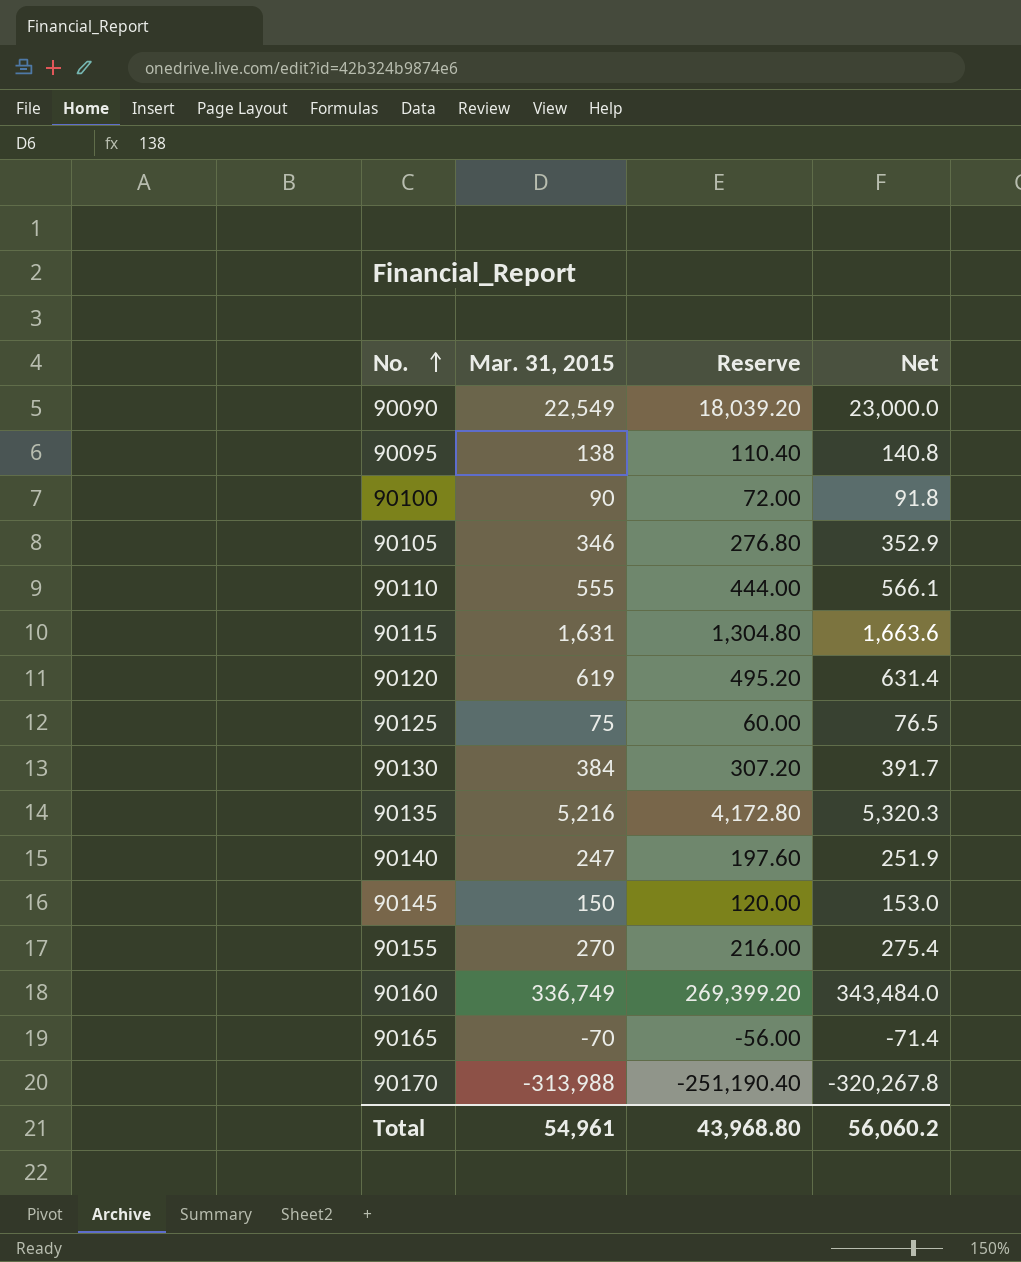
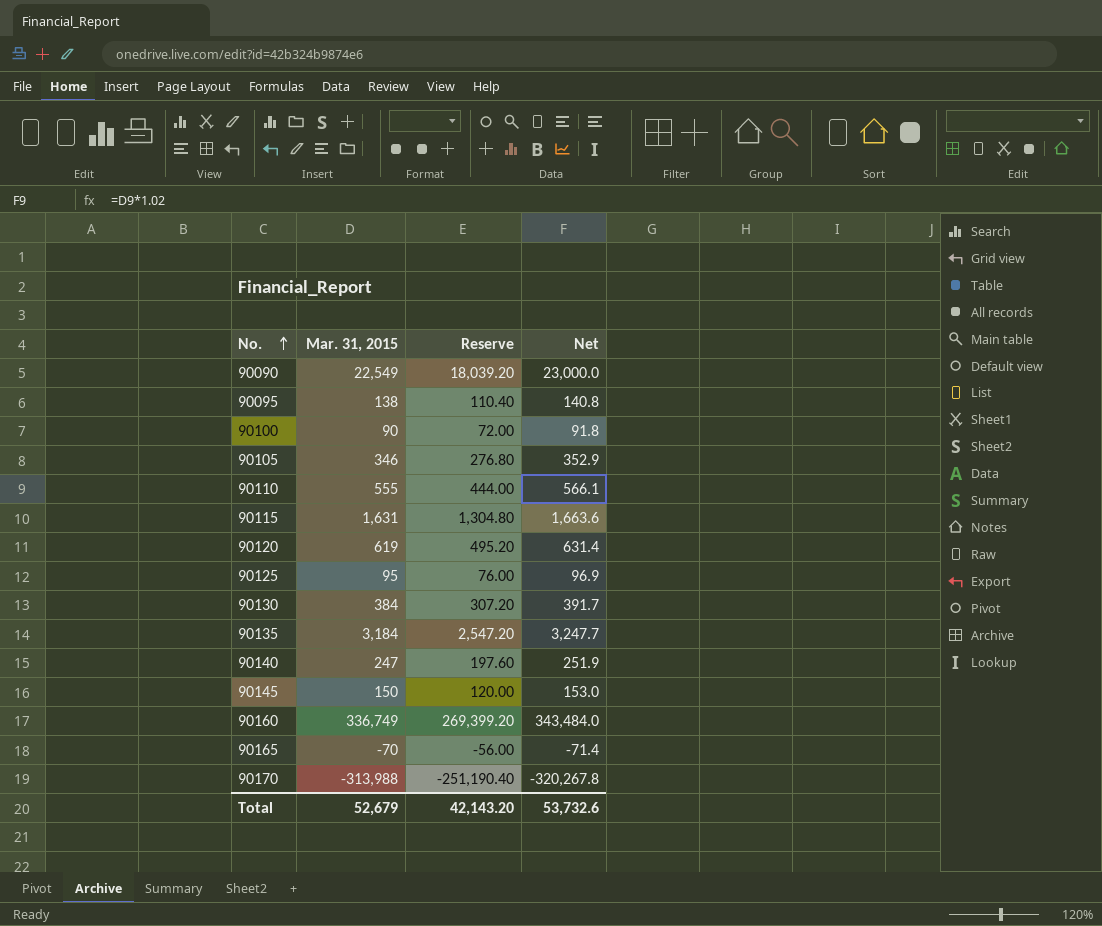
row 90155: 270 | 216.00 | 275.4 -> none
90125 | Mar. 31, 2015: 75 -> 95
90125 | Reserve: 60.00 -> 76.00
90125 | Net: 76.5 -> 96.9
90135 | Mar. 31, 2015: 5,216 -> 3,184
90135 | Reserve: 4,172.80 -> 2,547.20
90135 | Net: 5,320.3 -> 3,247.7
Total | Mar. 31, 2015: 54,961 -> 52,679
Total | Reserve: 43,968.80 -> 42,143.20
Total | Net: 56,060.2 -> 53,732.6

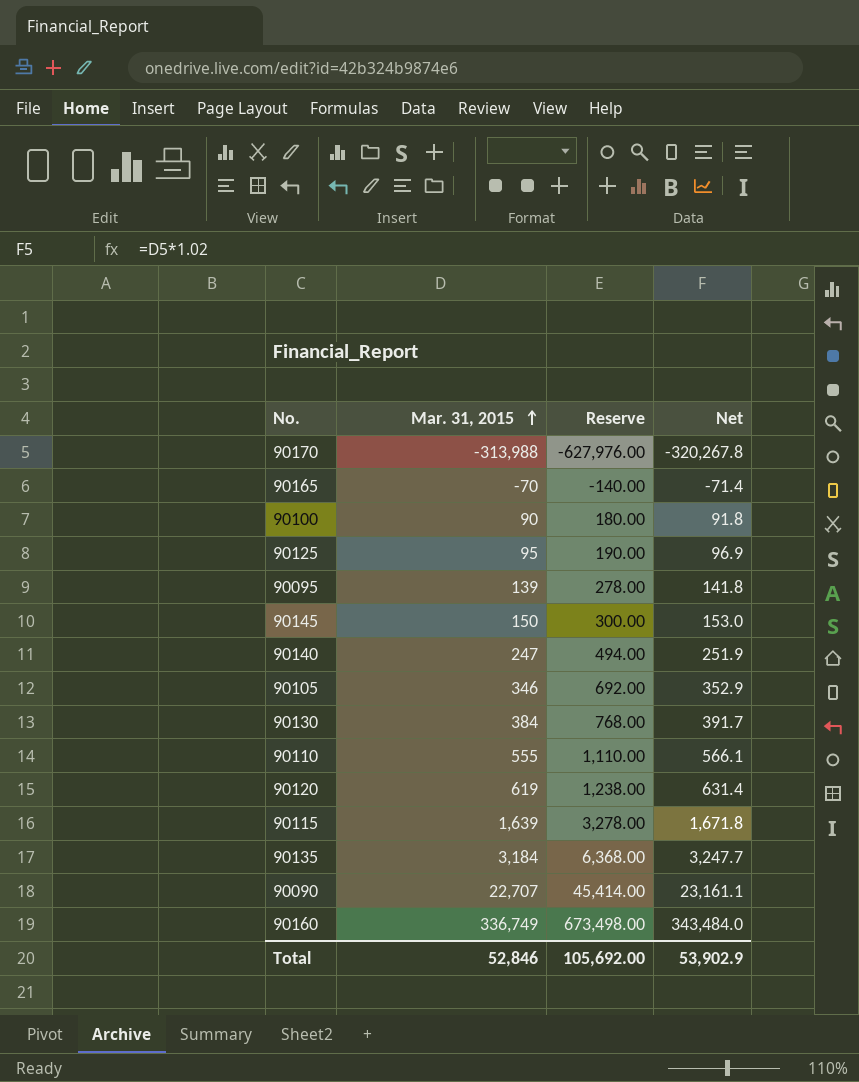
row order: No. ascending -> Mar. 31, 2015 ascending
column Reserve | formula: [Mar. 31, 2015] * 0.8 -> [Mar. 31, 2015] * 2
90095 | Mar. 31, 2015: 138 -> 139
90095 | Net: 140.8 -> 141.8
90115 | Mar. 31, 2015: 1,631 -> 1,639
90115 | Net: 1,663.6 -> 1,671.8
90090 | Mar. 31, 2015: 22,549 -> 22,707
90090 | Net: 23,000.0 -> 23,161.1
Total | Mar. 31, 2015: 52,679 -> 52,846
Total | Reserve: 42,143.20 -> 105,692.00
Total | Net: 53,732.6 -> 53,902.9

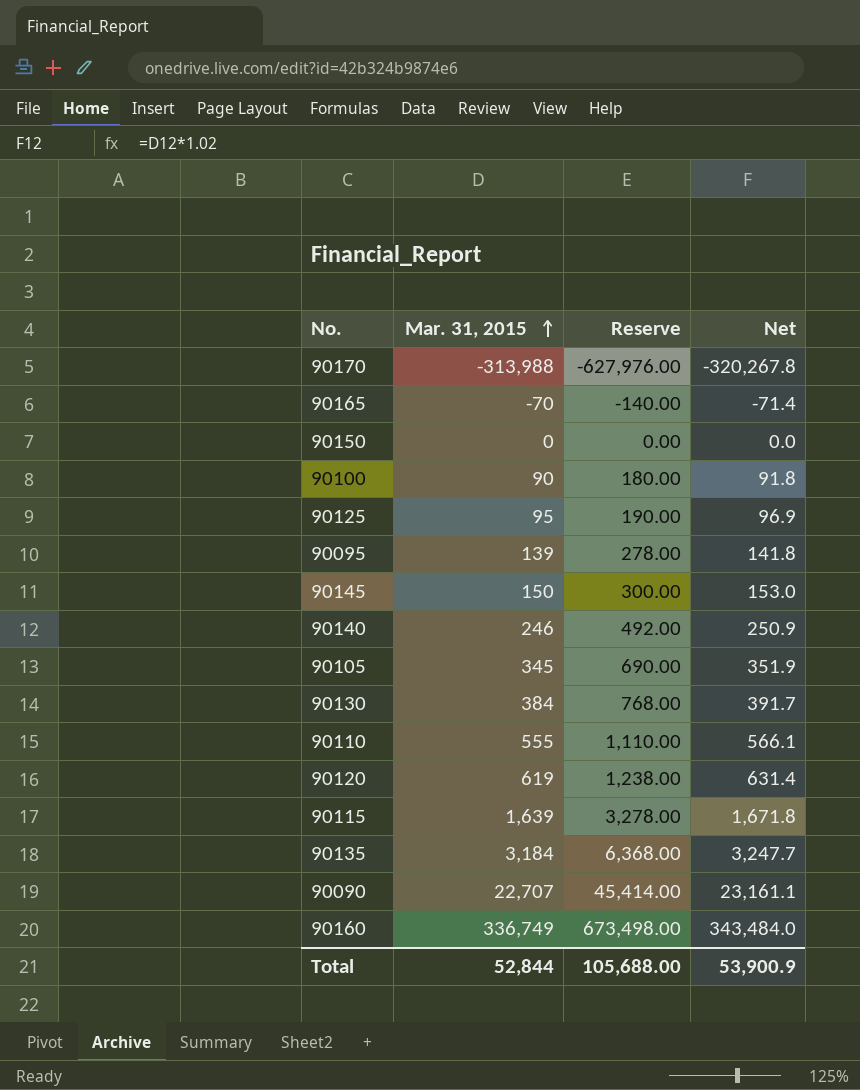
row 90150: none -> 0 | 0.00 | 0.0
90140 | Mar. 31, 2015: 247 -> 246
90140 | Reserve: 494.00 -> 492.00
90140 | Net: 251.9 -> 250.9
90105 | Mar. 31, 2015: 346 -> 345
90105 | Reserve: 692.00 -> 690.00
90105 | Net: 352.9 -> 351.9
Total | Mar. 31, 2015: 52,846 -> 52,844
Total | Reserve: 105,692.00 -> 105,688.00
Total | Net: 53,902.9 -> 53,900.9

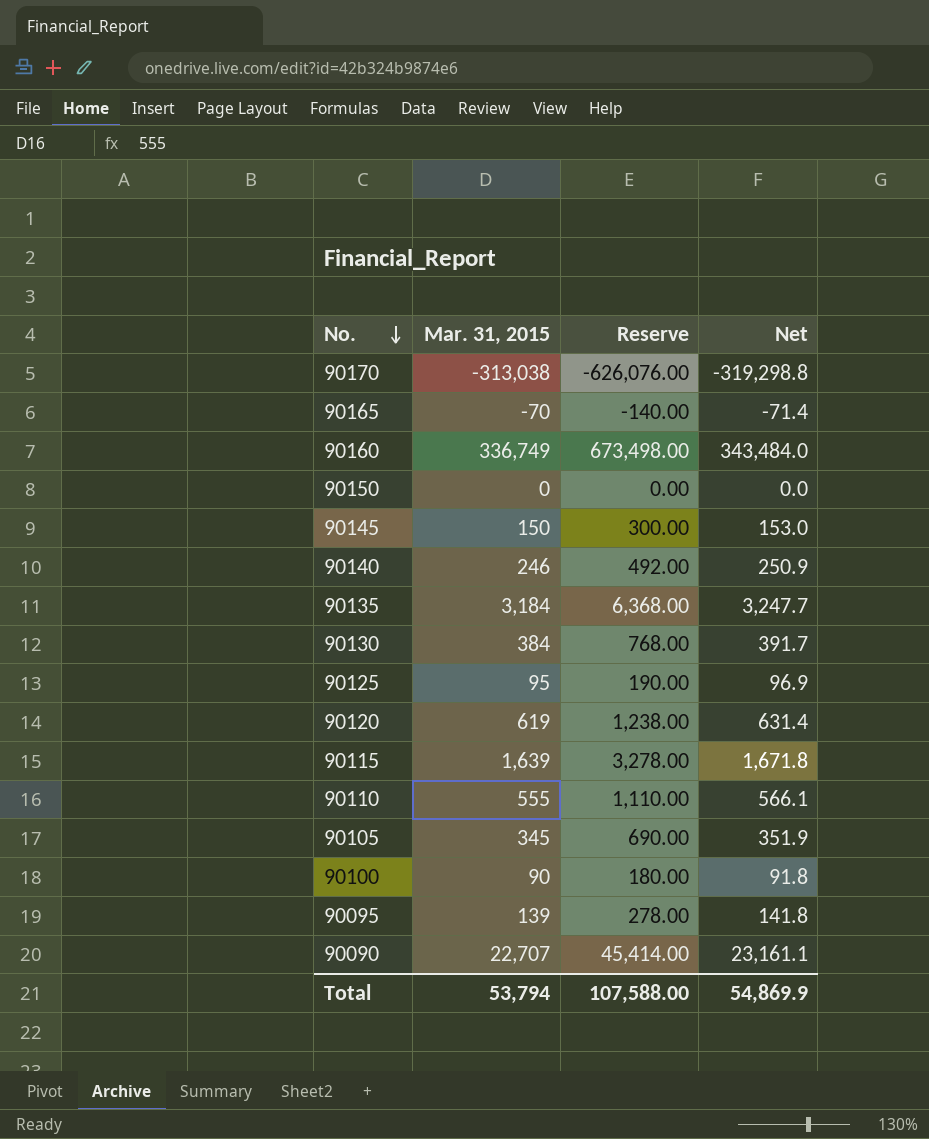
row order: Mar. 31, 2015 ascending -> No. descending
90170 | Mar. 31, 2015: -313,988 -> -313,038
90170 | Reserve: -627,976.00 -> -626,076.00
90170 | Net: -320,267.8 -> -319,298.8
Total | Mar. 31, 2015: 52,844 -> 53,794
Total | Reserve: 105,688.00 -> 107,588.00
Total | Net: 53,900.9 -> 54,869.9

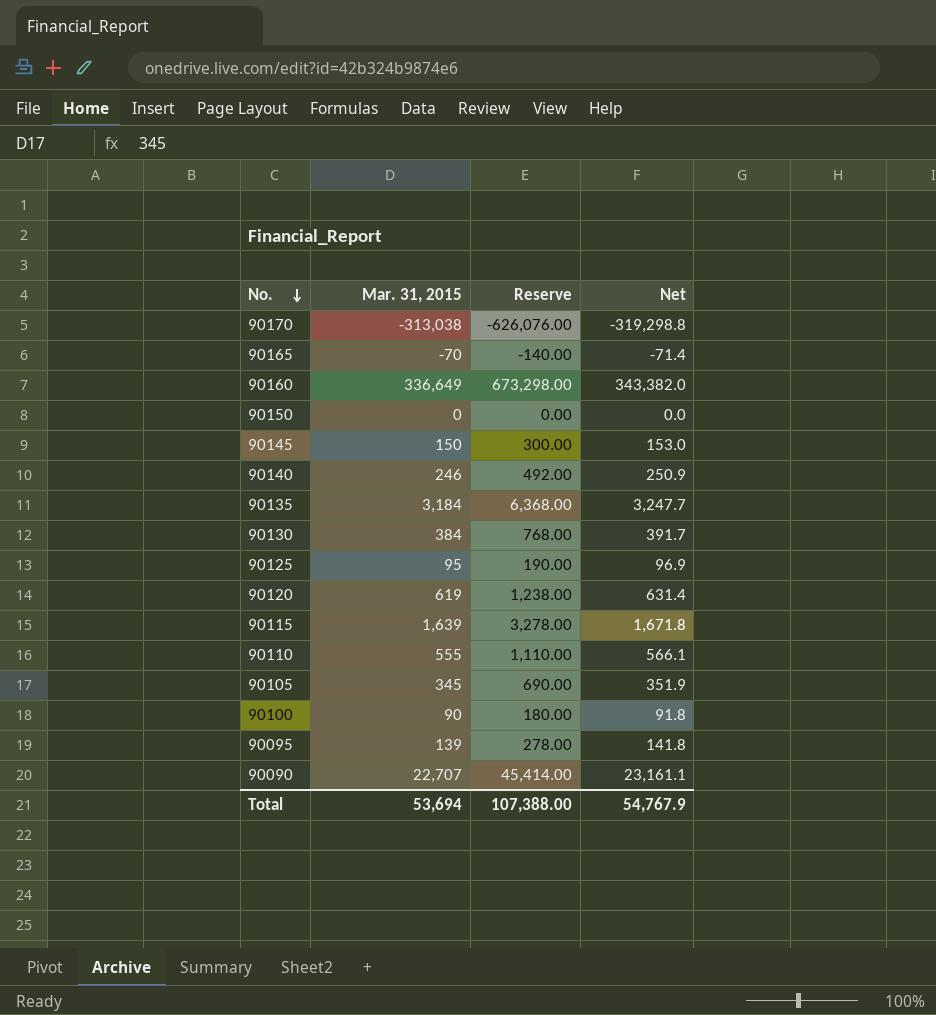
90160 | Mar. 31, 2015: 336,749 -> 336,649
90160 | Reserve: 673,498.00 -> 673,298.00
90160 | Net: 343,484.0 -> 343,382.0
Total | Mar. 31, 2015: 53,794 -> 53,694
Total | Reserve: 107,588.00 -> 107,388.00
Total | Net: 54,869.9 -> 54,767.9

